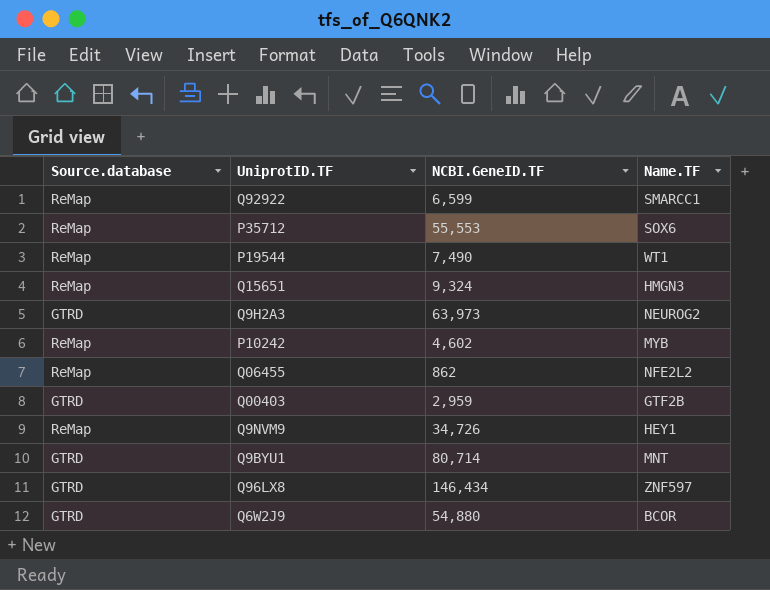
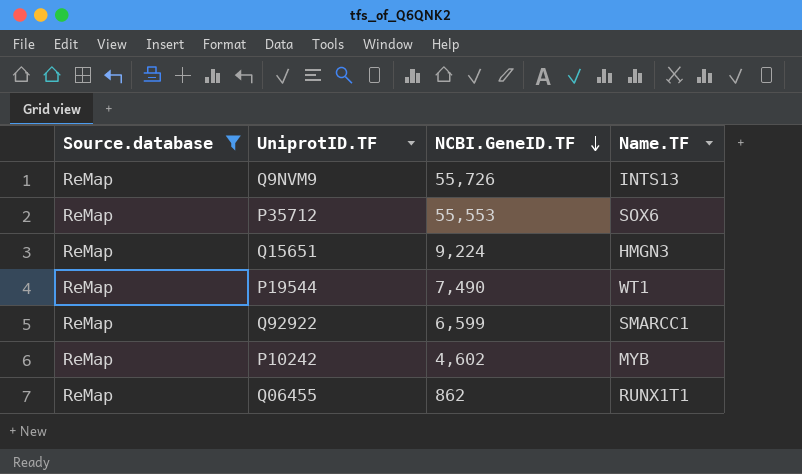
filter: none -> Source.database = ReMap
row order: none -> NCBI.GeneID.TF descending
Q9NVM9 | NCBI.GeneID.TF: 34,726 -> 55,726
Q9NVM9 | Name.TF: HEY1 -> INTS13
Q15651 | NCBI.GeneID.TF: 9,324 -> 9,224
Q06455 | Name.TF: NFE2L2 -> RUNX1T1

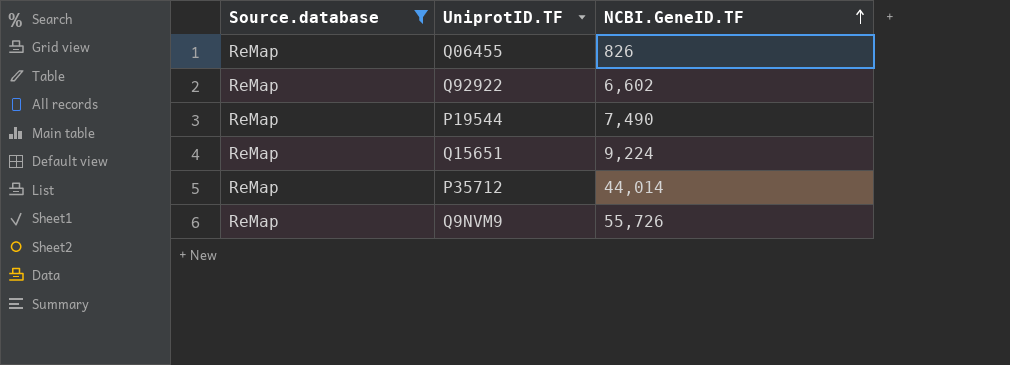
row order: NCBI.GeneID.TF descending -> NCBI.GeneID.TF ascending
column Name.TF | position: 4 -> none
row P10242: ReMap | 4,602 | MYB -> none
Q06455 | NCBI.GeneID.TF: 862 -> 826
Q92922 | NCBI.GeneID.TF: 6,599 -> 6,602
P35712 | NCBI.GeneID.TF: 55,553 -> 44,014

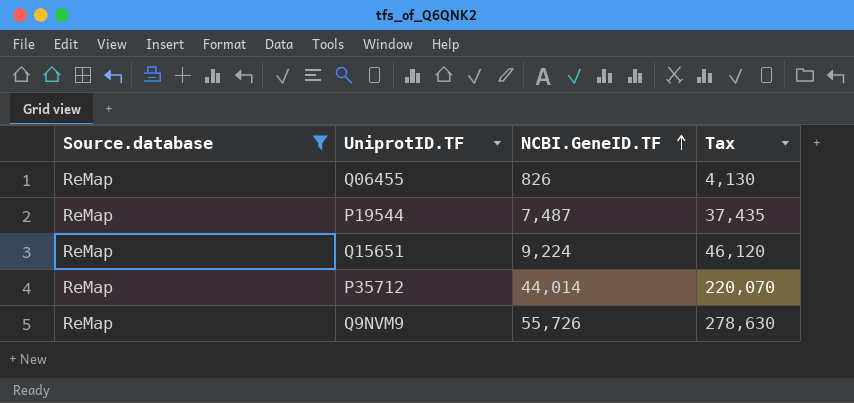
column Tax | formula: none -> [NCBI.GeneID.TF] * 5
row Q92922: ReMap | 6,602 -> none
P19544 | NCBI.GeneID.TF: 7,490 -> 7,487

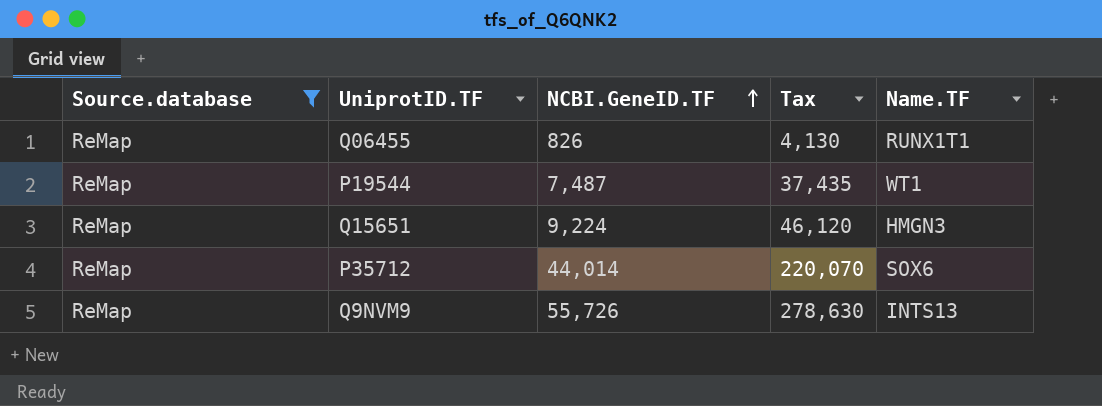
column Name.TF | position: none -> 5

